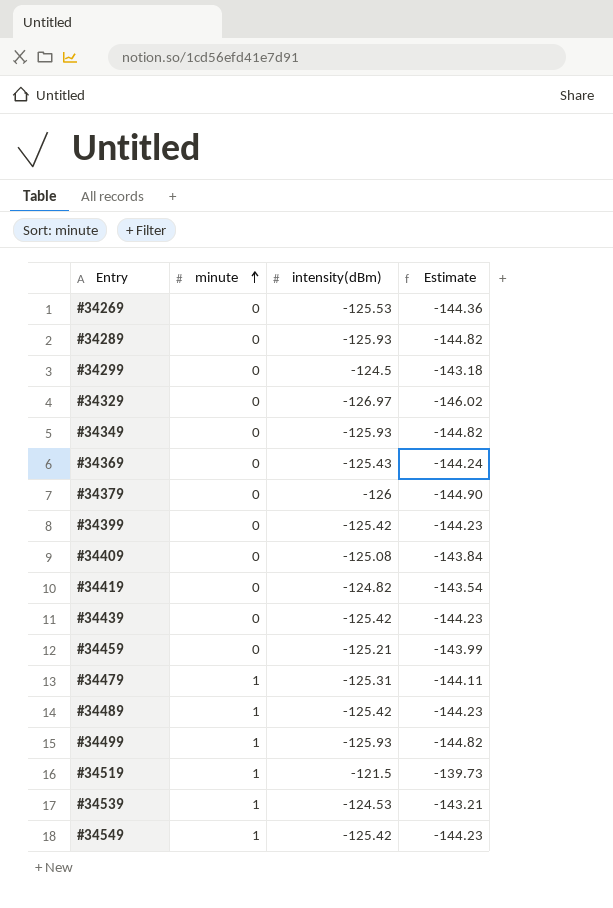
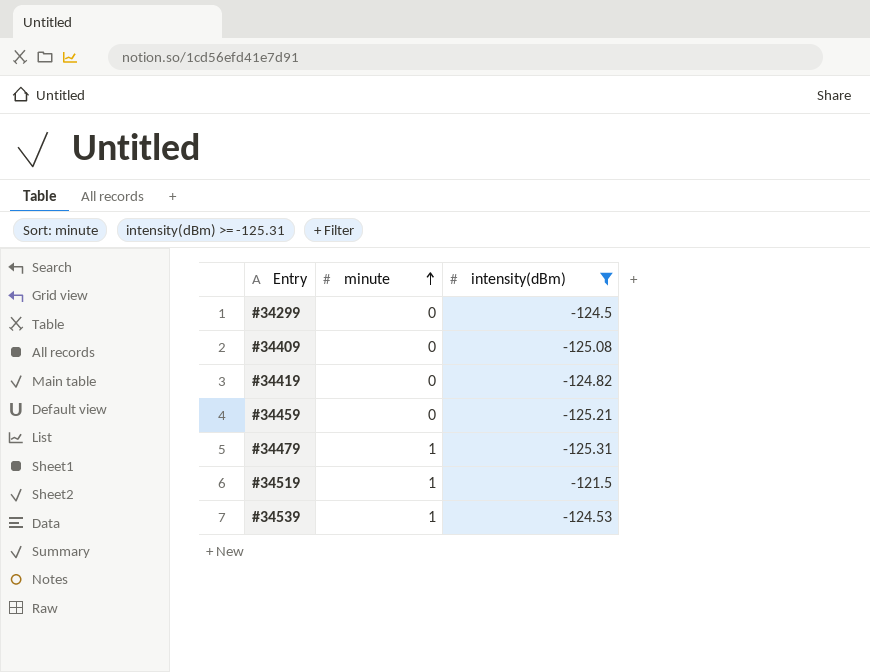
filter: none -> intensity(dBm) >= -125.31
column Estimate | formula: [intensity(dBm)] * 1.15 -> none

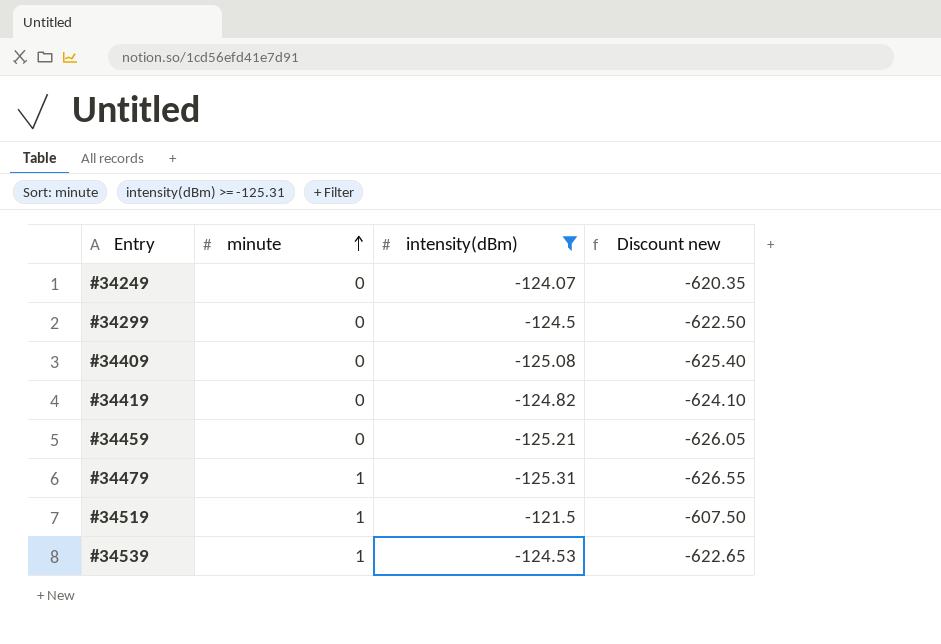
column Discount new | formula: none -> [intensity(dBm)] * 5
row #34249: none -> 0 | -124.07 | -620.35

